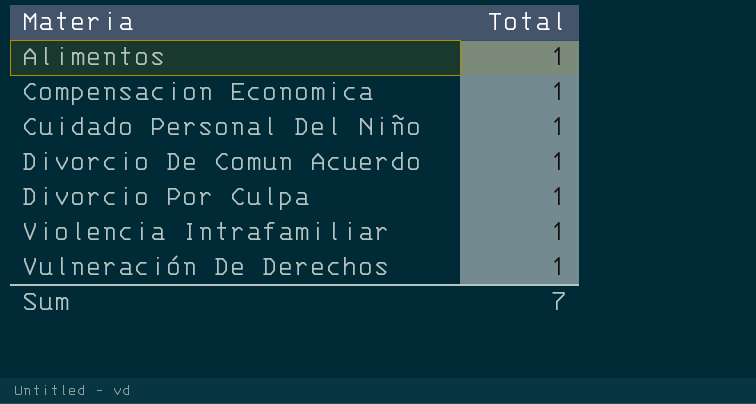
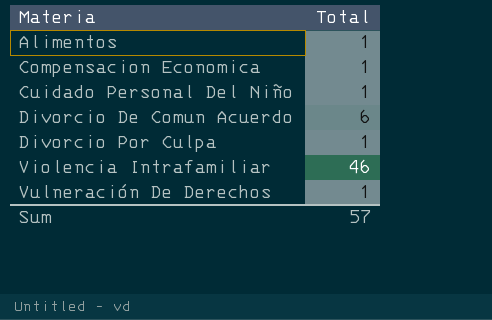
Divorcio De Comun Acuerdo | Total: 1 -> 6
Violencia Intrafamiliar | Total: 1 -> 46
Sum | Total: 7 -> 57

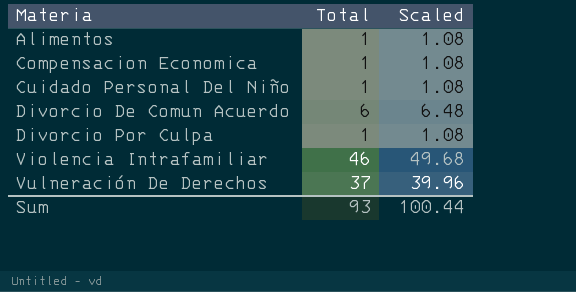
column Scaled | formula: none -> [Total] * 1.08
Vulneración De Derechos | Total: 1 -> 37
Sum | Total: 57 -> 93

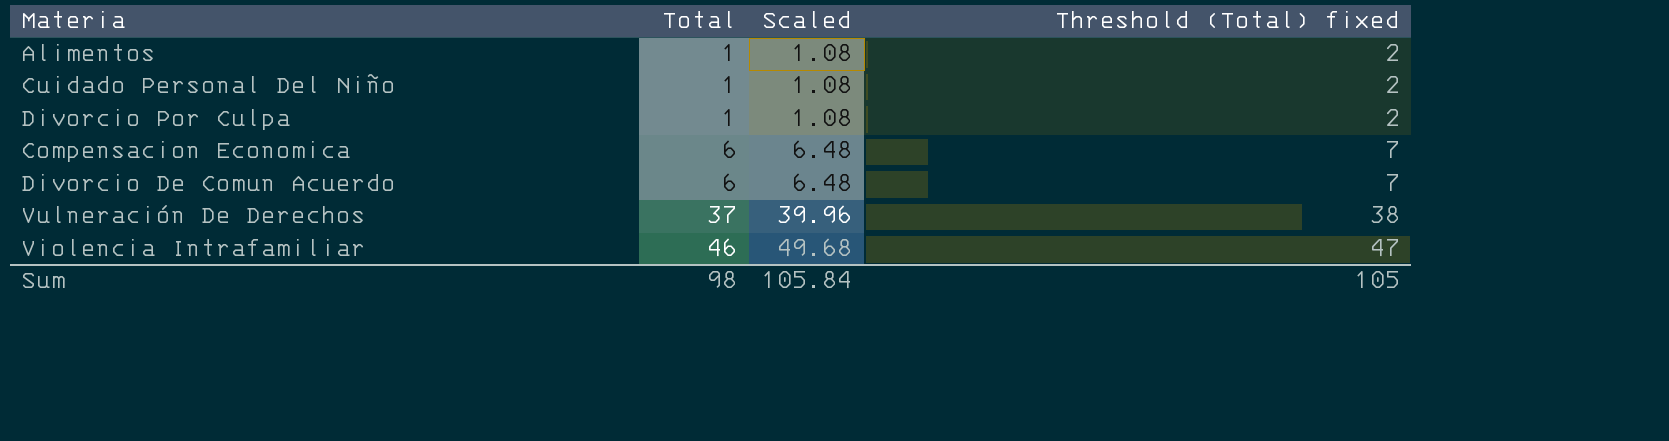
row order: Materia ascending -> Total ascending
column Threshold (Total) fixed | formula: none -> [Total] + 1
Compensacion Economica | Total: 1 -> 6
Compensacion Economica | Scaled: 1.08 -> 6.48
Sum | Total: 93 -> 98
Sum | Scaled: 100.44 -> 105.84

